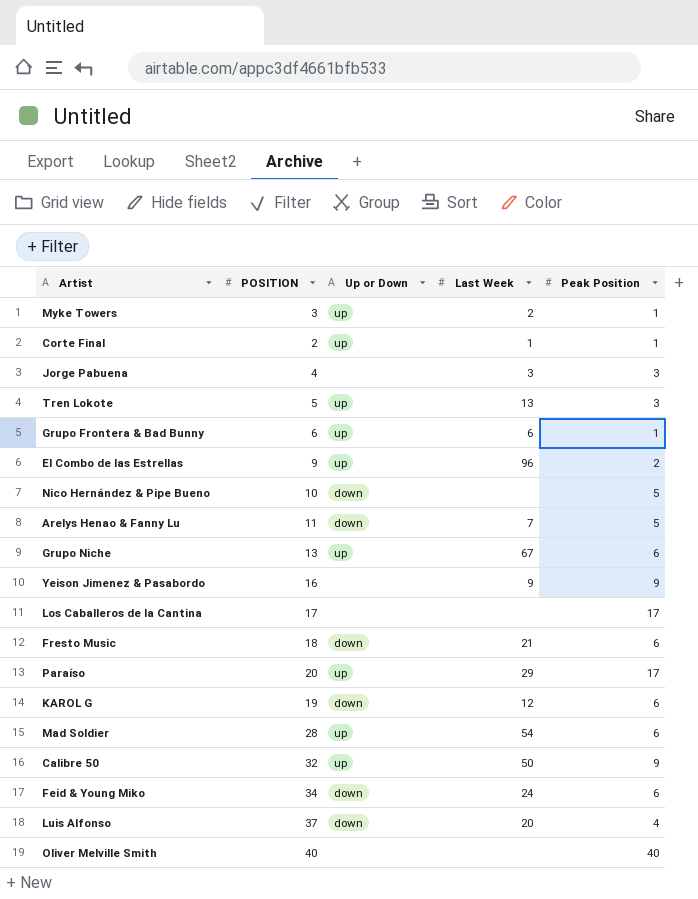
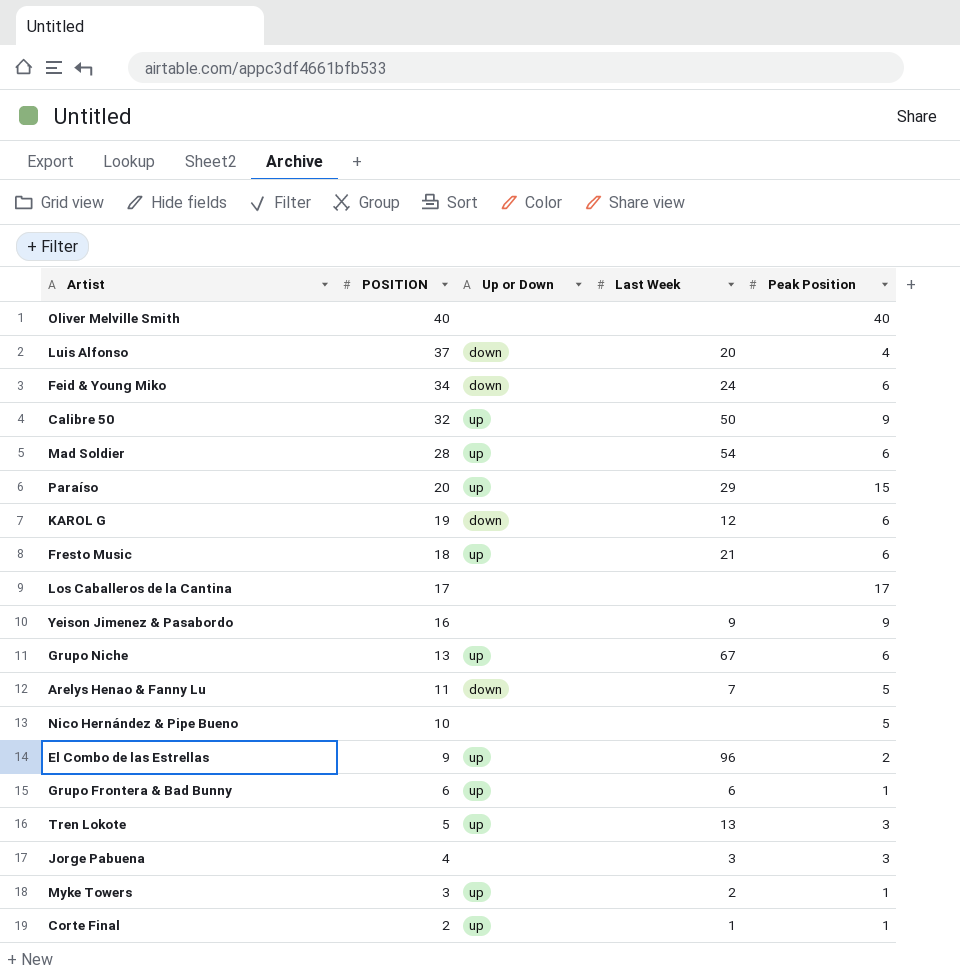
row order: none -> POSITION descending
Paraíso | Peak Position: 17 -> 15
Fresto Music | Up or Down: down -> up
Nico Hernández & Pipe Bueno | Up or Down: down -> none

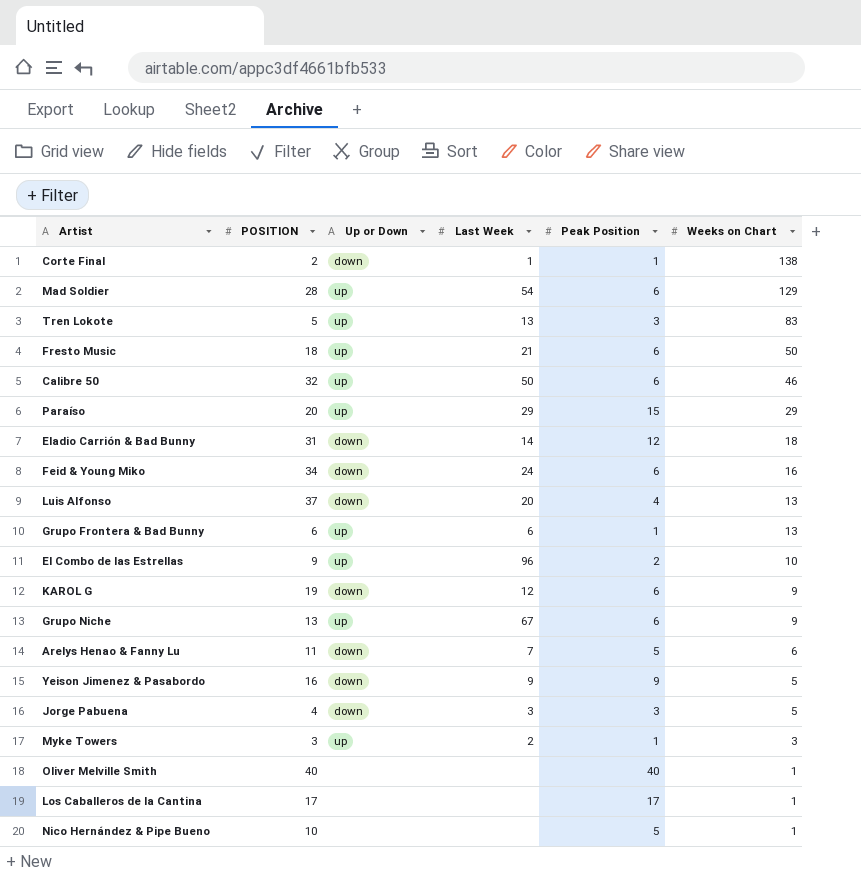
row order: POSITION descending -> Weeks on Chart descending
column Weeks on Chart | position: none -> 6
Corte Final | Up or Down: up -> down
Calibre 50 | Peak Position: 9 -> 6
row Eladio Carrión & Bad Bunny: none -> 31 | down | 14 | 12 | 18
Yeison Jimenez & Pasabordo | Up or Down: none -> down
Jorge Pabuena | Up or Down: none -> down

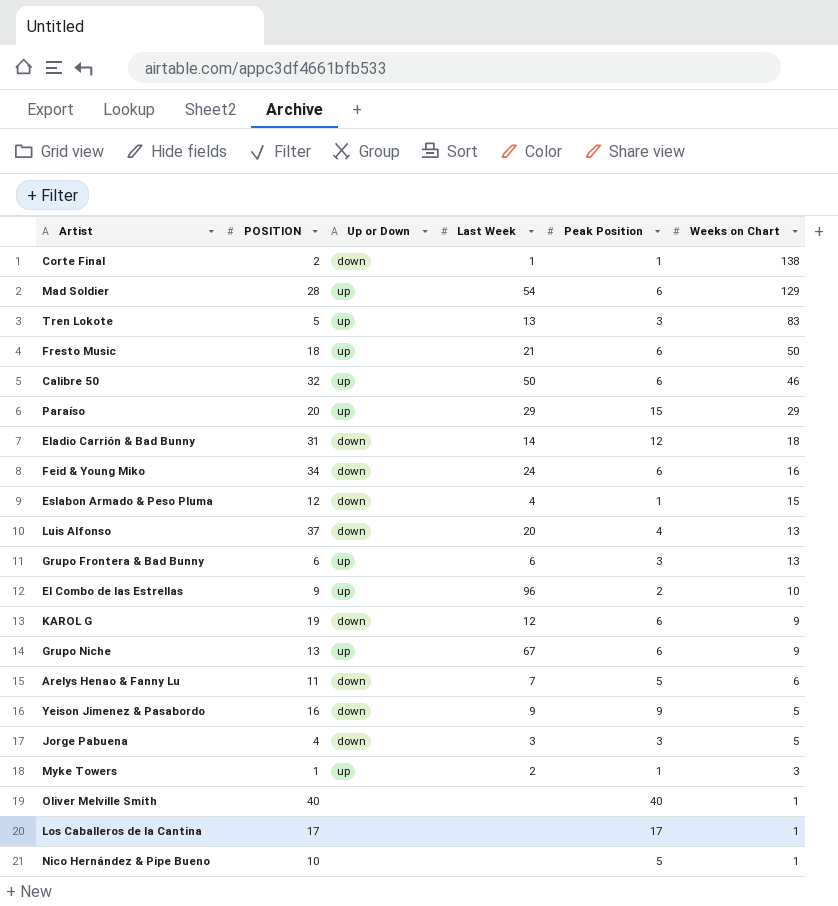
row Eslabon Armado & Peso Pluma: none -> 12 | down | 4 | 1 | 15
Grupo Frontera & Bad Bunny | Peak Position: 1 -> 3
Myke Towers | POSITION: 3 -> 1

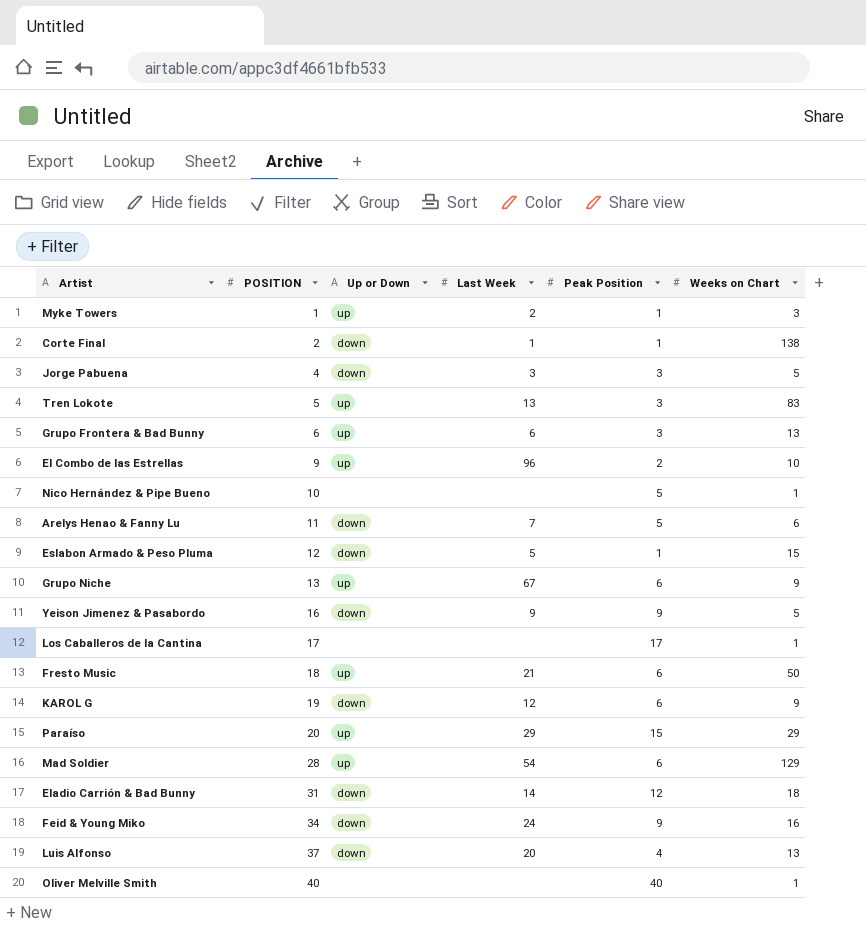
row order: Weeks on Chart descending -> POSITION ascending
row Calibre 50: 32 | up | 50 | 6 | 46 -> none
Eslabon Armado & Peso Pluma | Last Week: 4 -> 5
Feid & Young Miko | Peak Position: 6 -> 9

